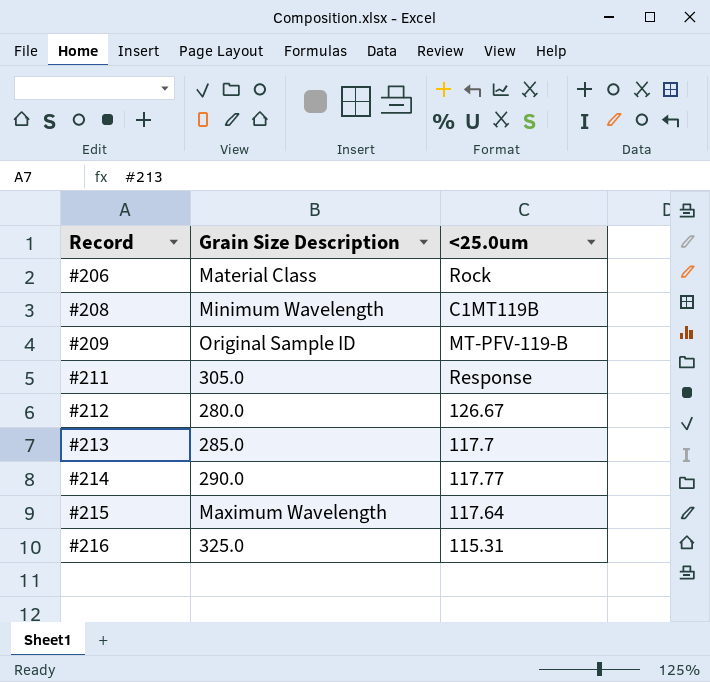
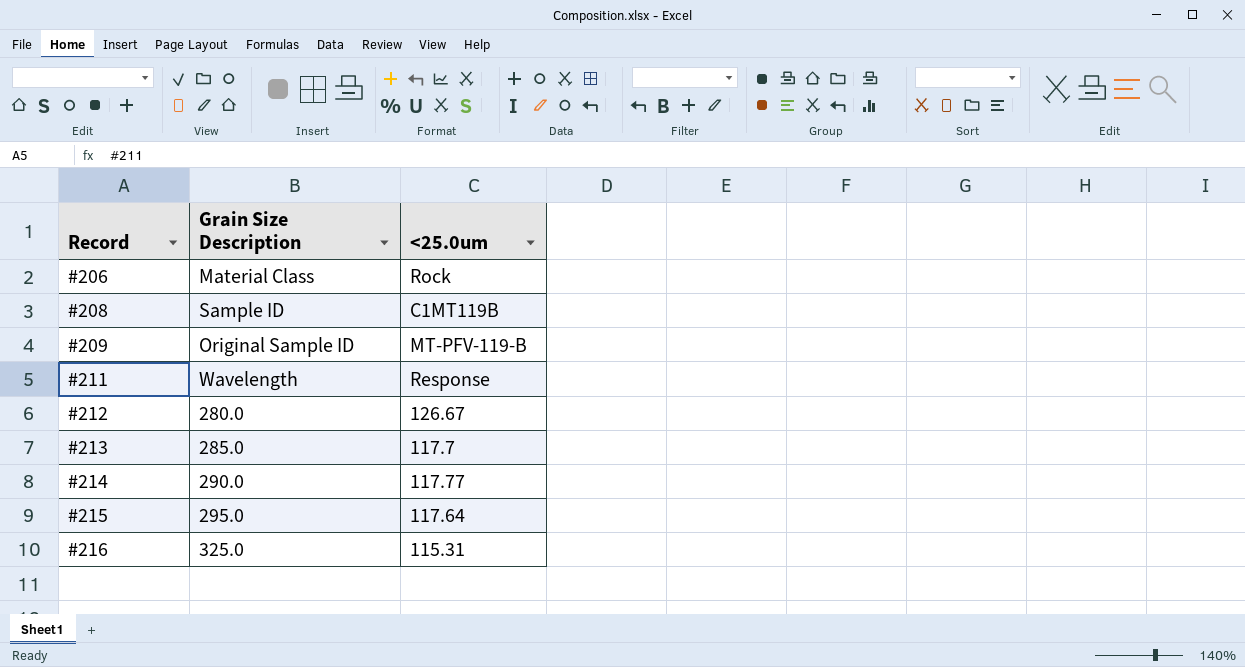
#208 | Grain Size Description: Minimum Wavelength -> Sample ID
#211 | Grain Size Description: 305.0 -> Wavelength
#215 | Grain Size Description: Maximum Wavelength -> 295.0

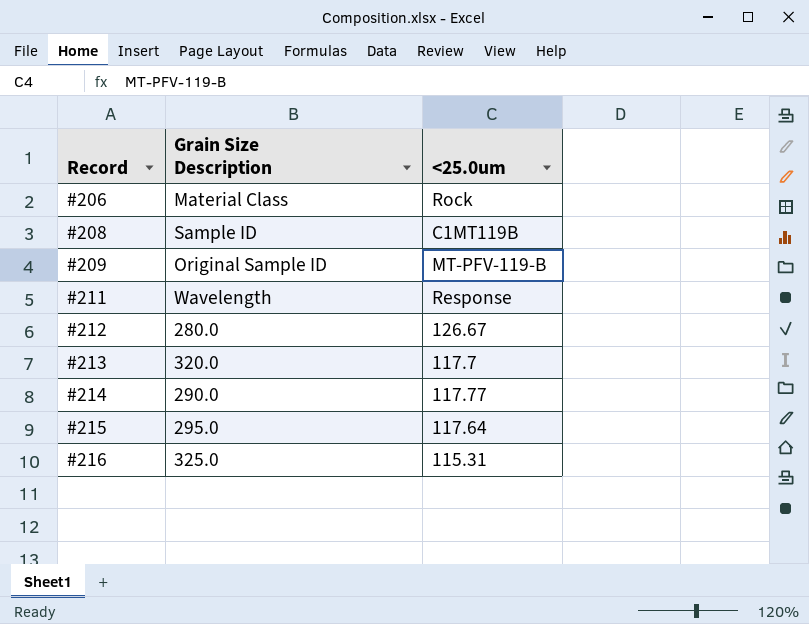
#213 | Grain Size Description: 285.0 -> 320.0

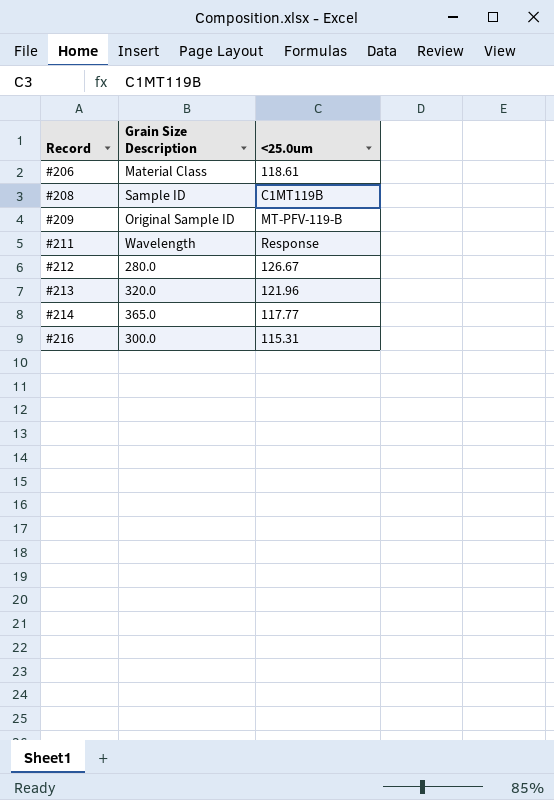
row #215: 295.0 | 117.64 -> none
#206 | <25.0um: Rock -> 118.61
#213 | <25.0um: 117.7 -> 121.96
#214 | Grain Size Description: 290.0 -> 365.0
#216 | Grain Size Description: 325.0 -> 300.0

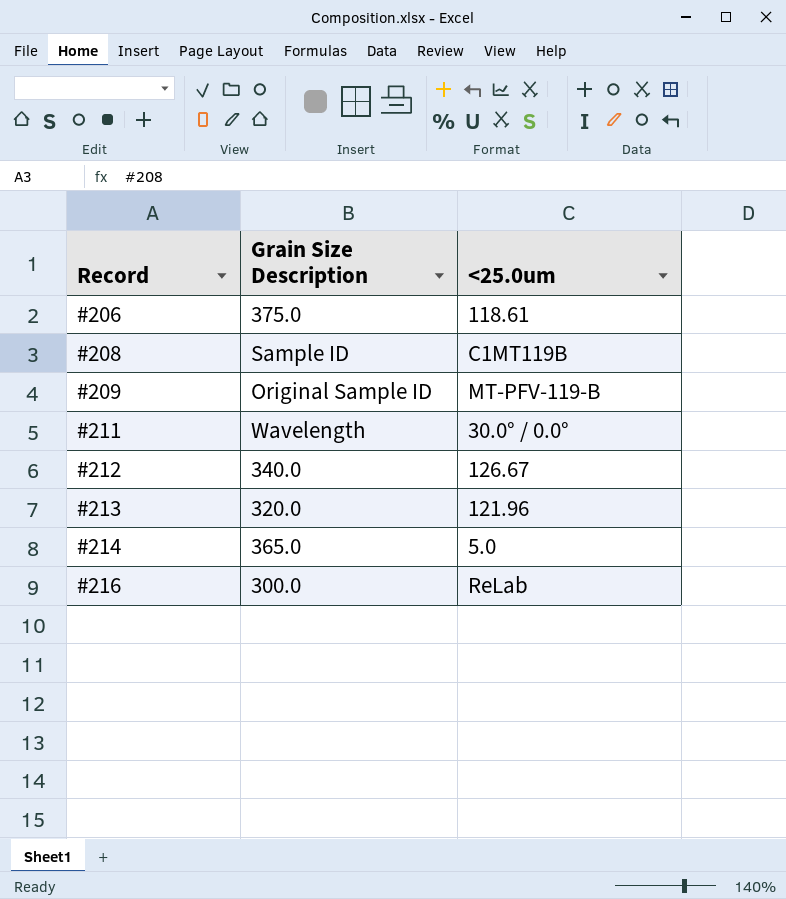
#206 | Grain Size Description: Material Class -> 375.0
#211 | <25.0um: Response -> 30.0° / 0.0°
#212 | Grain Size Description: 280.0 -> 340.0
#214 | <25.0um: 117.77 -> 5.0
#216 | <25.0um: 115.31 -> ReLab

